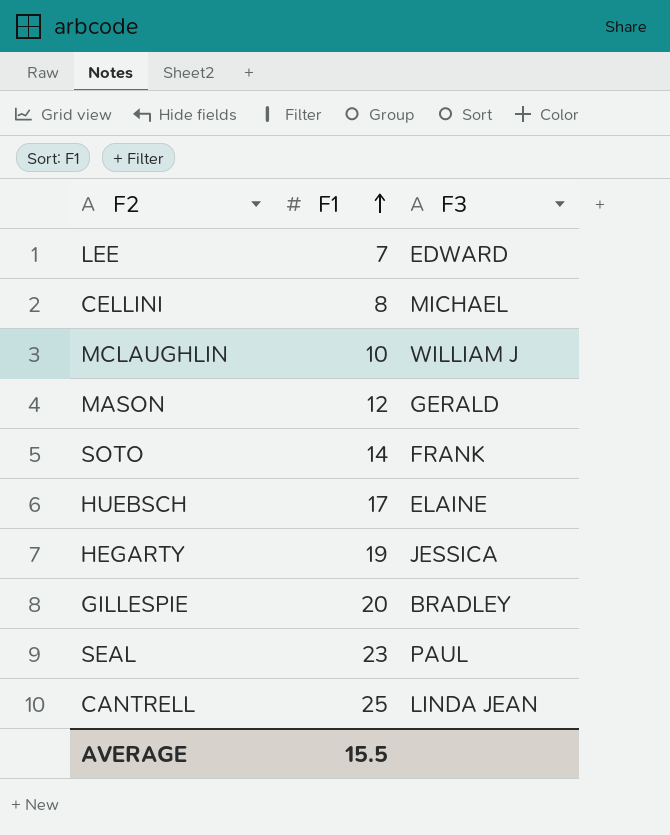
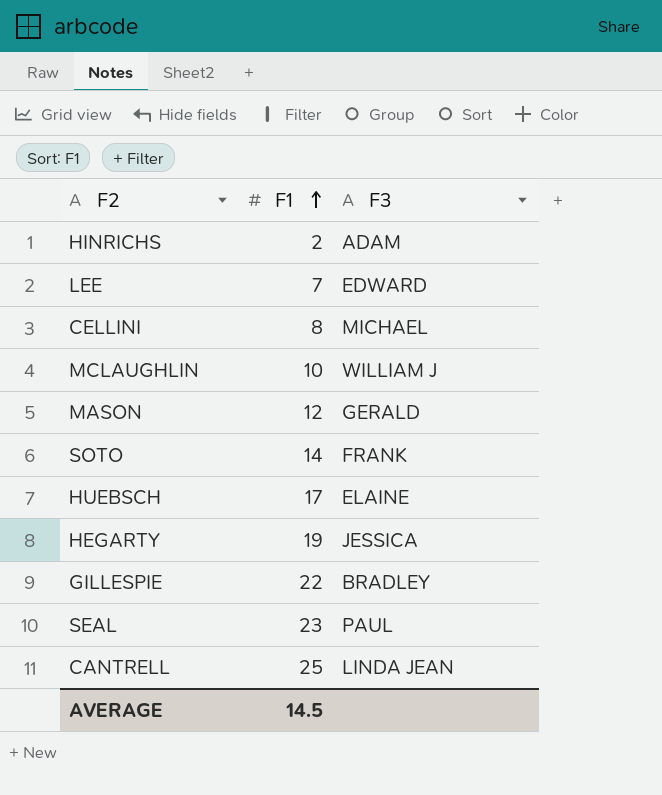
row HINRICHS: none -> 2 | ADAM
GILLESPIE | F1: 20 -> 22
AVERAGE | F1: 15.5 -> 14.5

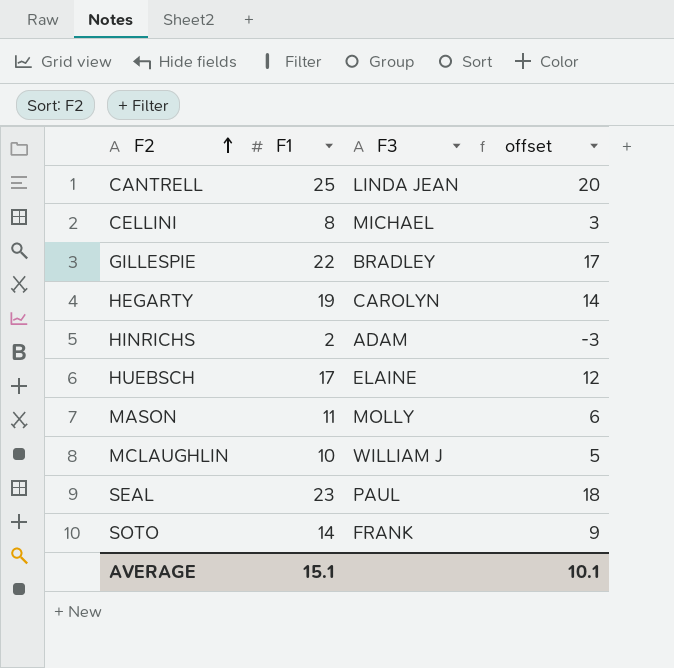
row order: F1 ascending -> F2 ascending
column offset | formula: none -> [F1] - 5
row LEE: 7 | EDWARD -> none
HEGARTY | F3: JESSICA -> CAROLYN
MASON | F1: 12 -> 11
MASON | F3: GERALD -> MOLLY
AVERAGE | F1: 14.5 -> 15.1

